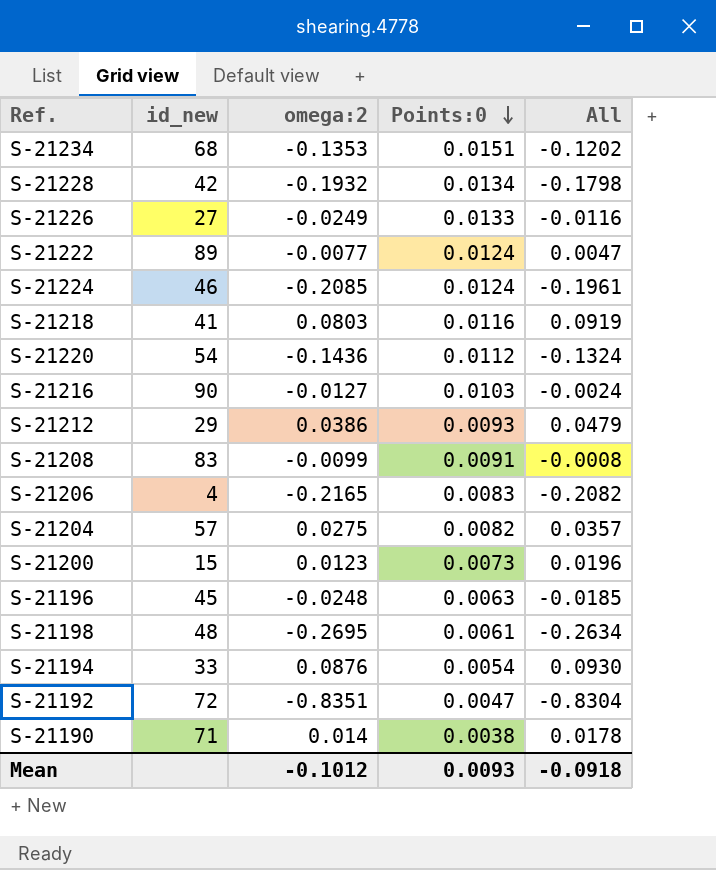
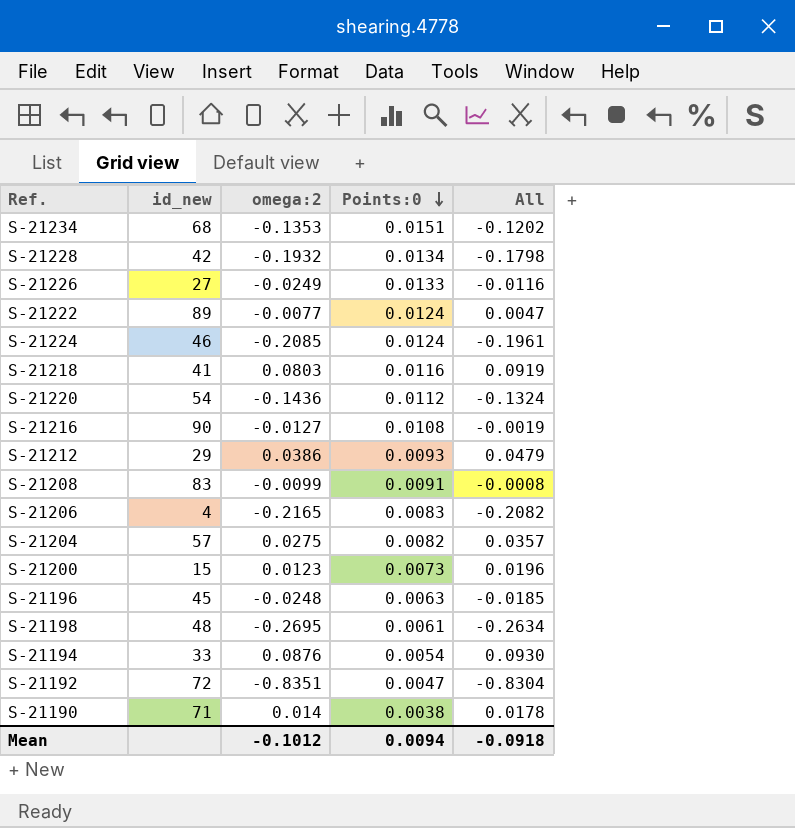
S-21216 | Points:0: 0.0103 -> 0.0108
S-21216 | All: -0.0024 -> -0.0019
Mean | Points:0: 0.0093 -> 0.0094

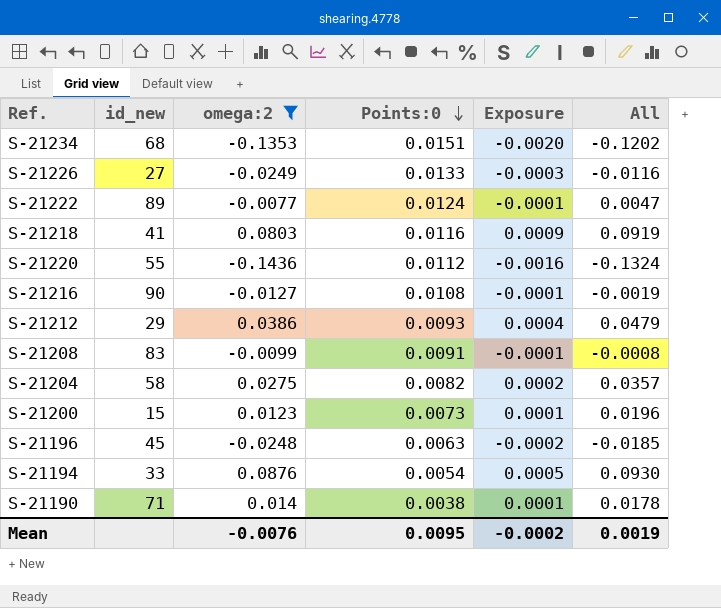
filter: none -> omega:2 >= -0.1436
column Exposure | formula: none -> [omega:2] * [Points:0]
S-21220 | id_new: 54 -> 55
S-21204 | id_new: 57 -> 58
Mean | omega:2: -0.1012 -> -0.0076
Mean | Points:0: 0.0094 -> 0.0095
Mean | All: -0.0918 -> 0.0019

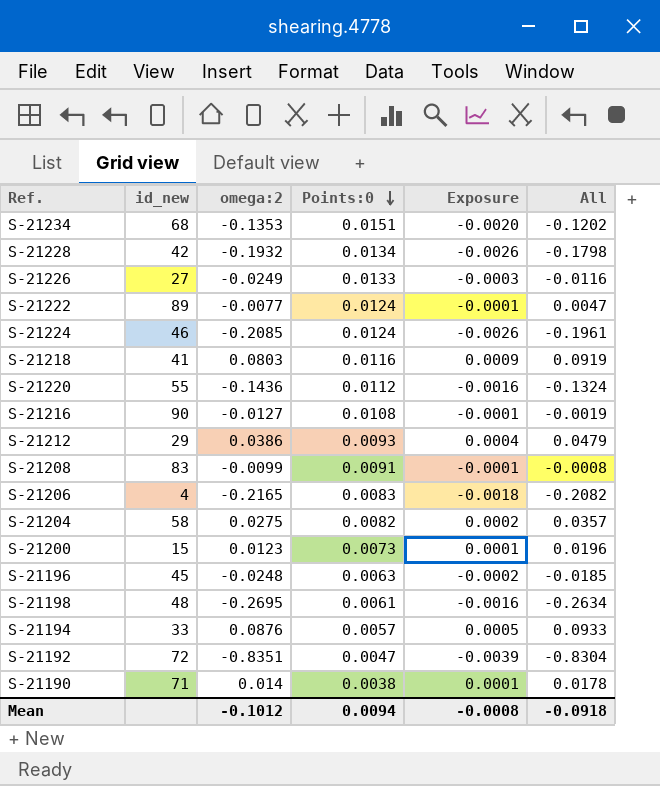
filter: omega:2 >= -0.1436 -> none
S-21194 | Points:0: 0.0054 -> 0.0057
S-21194 | All: 0.0930 -> 0.0933
Mean | omega:2: -0.0076 -> -0.1012
Mean | Points:0: 0.0095 -> 0.0094
Mean | Exposure: -0.0002 -> -0.0008
Mean | All: 0.0019 -> -0.0918

